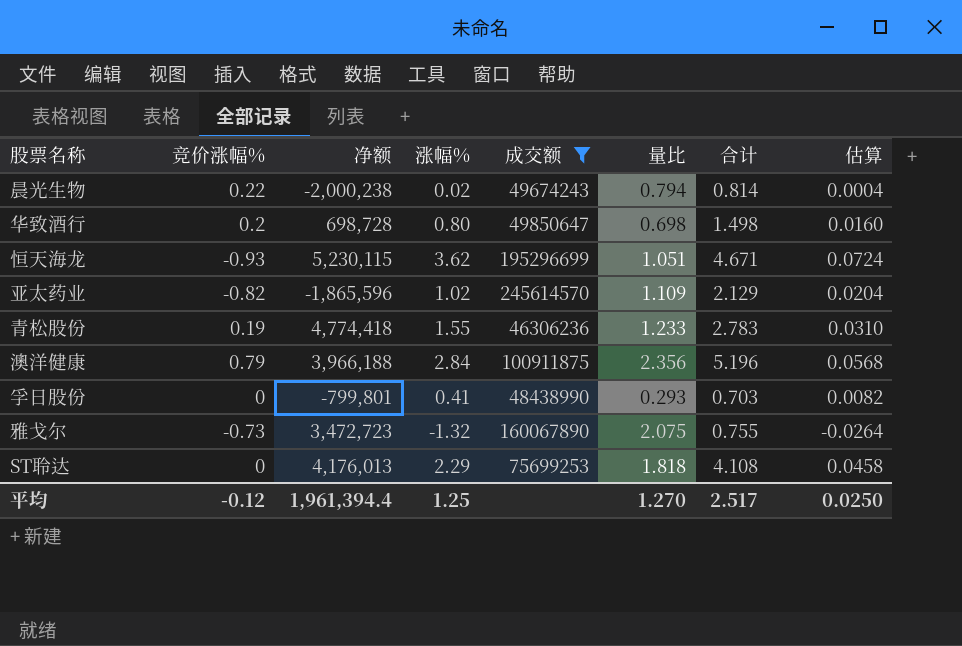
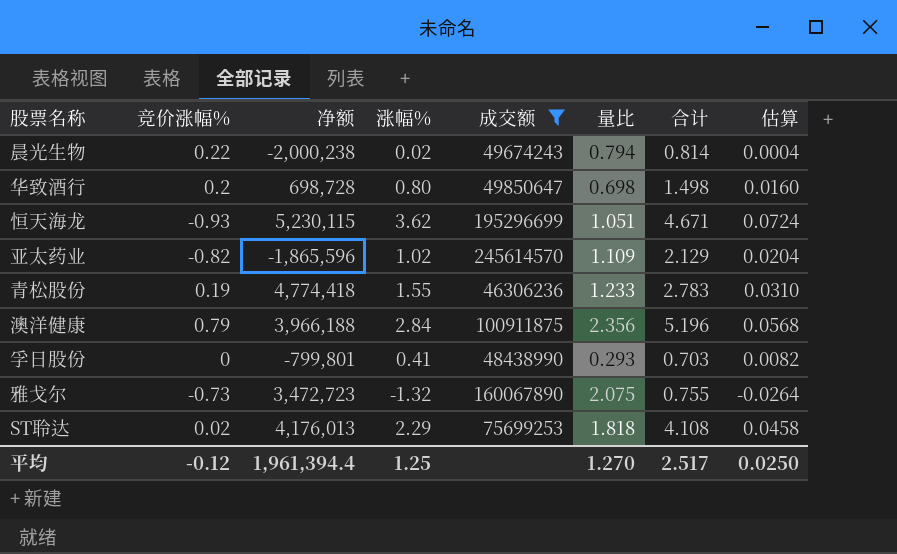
ST聆达 | 竞价涨幅%: 0 -> 0.02

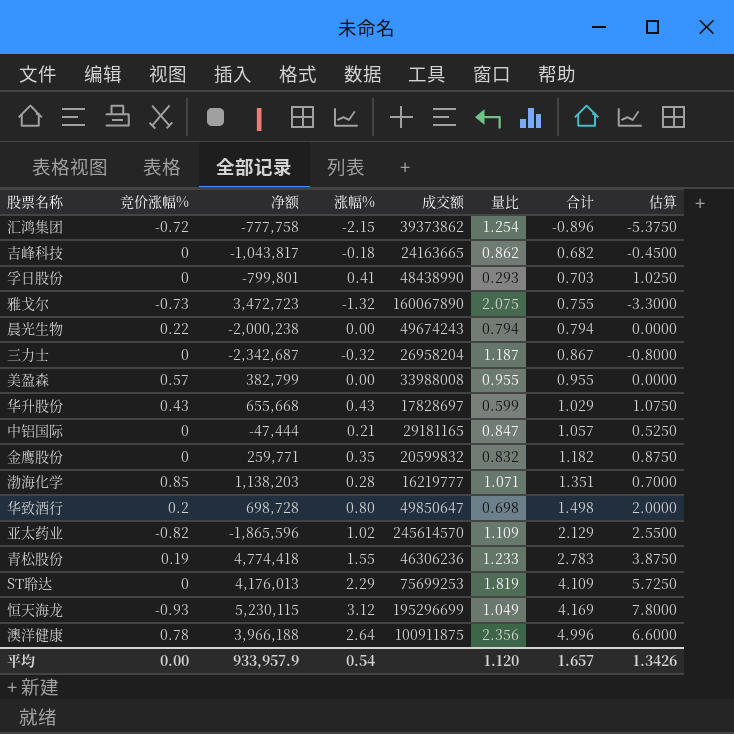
filter: 成交额 >= 46306236 -> none
row order: none -> 合计 ascending
column 估算 | formula: [涨幅%] * 0.02 -> [涨幅%] * 2.5
晨光生物 | 涨幅%: 0.02 -> 0.00
晨光生物 | 合计: 0.814 -> 0.794
ST聆达 | 竞价涨幅%: 0.02 -> 0
ST聆达 | 量比: 1.818 -> 1.819
ST聆达 | 合计: 4.108 -> 4.109
恒天海龙 | 涨幅%: 3.62 -> 3.12
恒天海龙 | 量比: 1.051 -> 1.049
恒天海龙 | 合计: 4.671 -> 4.169
澳洋健康 | 竞价涨幅%: 0.79 -> 0.78
澳洋健康 | 涨幅%: 2.84 -> 2.64
澳洋健康 | 合计: 5.196 -> 4.996
平均 | 竞价涨幅%: -0.12 -> 0.00
平均 | 净额: 1,961,394.4 -> 933,957.9
平均 | 涨幅%: 1.25 -> 0.54
平均 | 量比: 1.270 -> 1.120
平均 | 合计: 2.517 -> 1.657
平均 | 估算: 0.0250 -> 1.3426

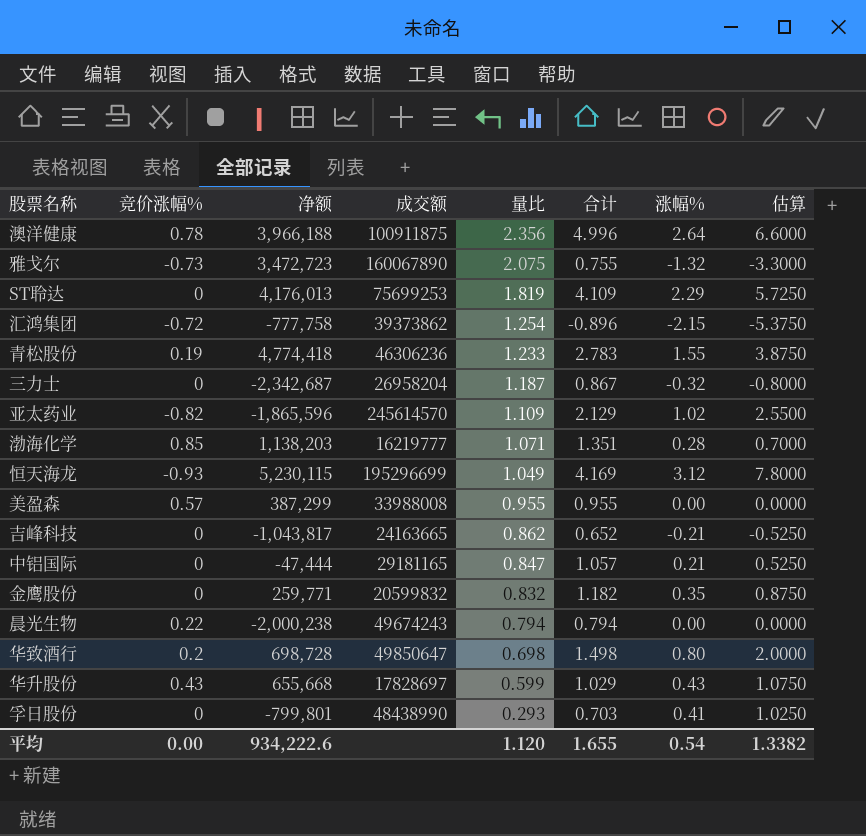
row order: 合计 ascending -> 量比 descending
column 涨幅% | position: 4 -> 7
美盈森 | 净额: 382,799 -> 387,299
吉峰科技 | 合计: 0.682 -> 0.652
吉峰科技 | 涨幅%: -0.18 -> -0.21
吉峰科技 | 估算: -0.4500 -> -0.5250
平均 | 净额: 933,957.9 -> 934,222.6
平均 | 合计: 1.657 -> 1.655
平均 | 估算: 1.3426 -> 1.3382

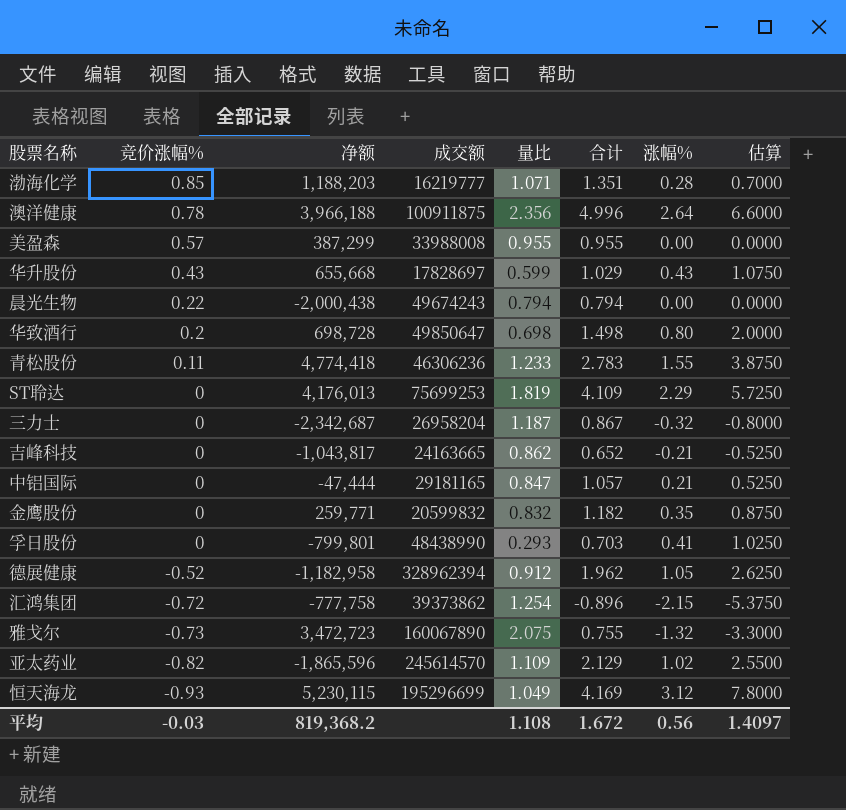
row order: 量比 descending -> 竞价涨幅% descending
渤海化学 | 净额: 1,138,203 -> 1,188,203
晨光生物 | 净额: -2,000,238 -> -2,000,438
青松股份 | 竞价涨幅%: 0.19 -> 0.11
row 德展健康: none -> -0.52 | -1,182,958 | 328962394 | 0.912 | 1.962 | 1.05 | 2.6250
平均 | 竞价涨幅%: 0.00 -> -0.03
平均 | 净额: 934,222.6 -> 819,368.2
平均 | 量比: 1.120 -> 1.108
平均 | 合计: 1.655 -> 1.672
平均 | 涨幅%: 0.54 -> 0.56
平均 | 估算: 1.3382 -> 1.4097

